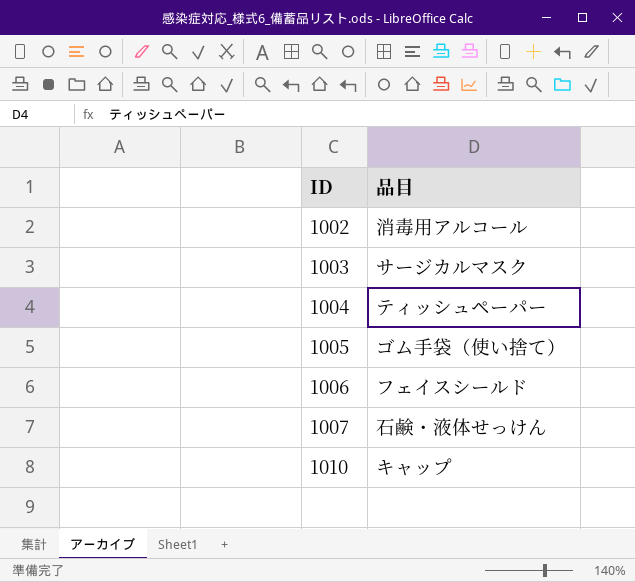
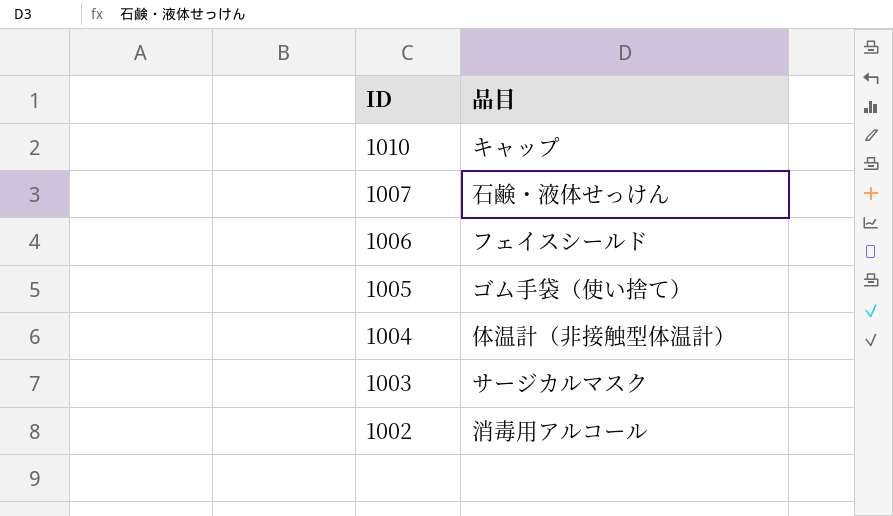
row order: ID ascending -> ID descending
1004 | 品目: ティッシュペーパー -> 体温計（非接触型体温計）

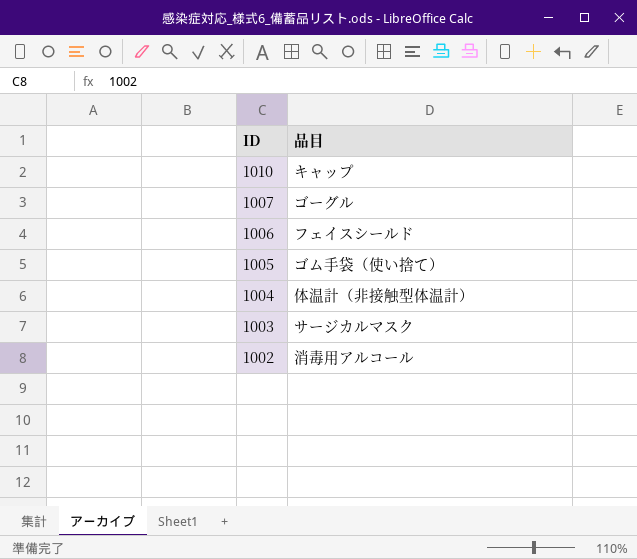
1007 | 品目: 石鹸・液体せっけん -> ゴーグル

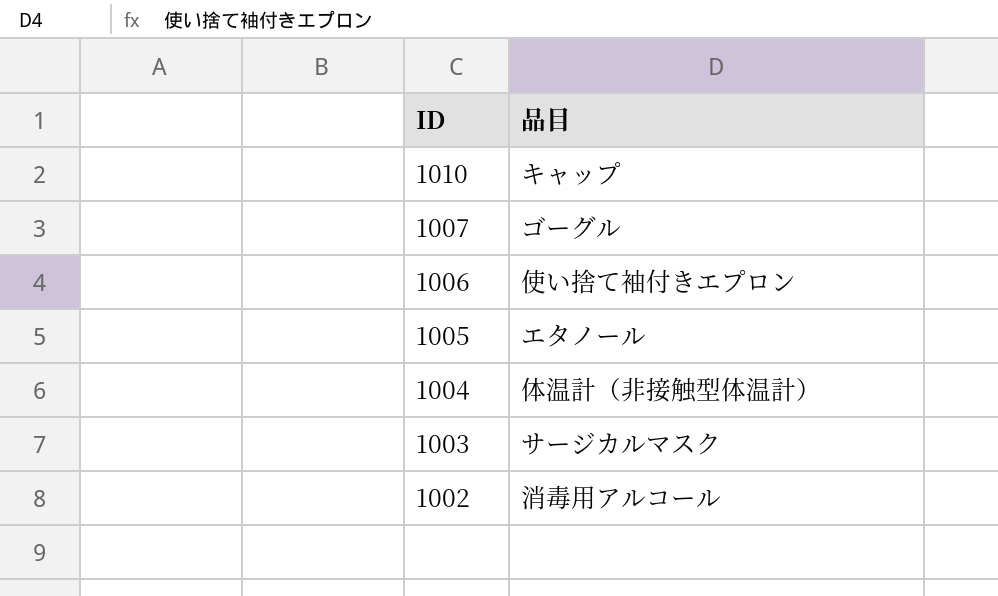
1006 | 品目: フェイスシールド -> 使い捨て袖付きエプロン
1005 | 品目: ゴム手袋（使い捨て） -> エタノール

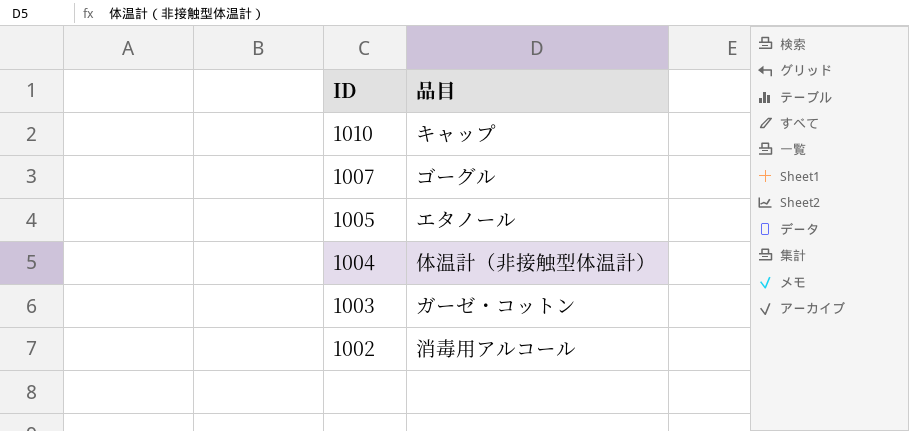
row 1006: 使い捨て袖付きエプロン -> none
1003 | 品目: サージカルマスク -> ガーゼ・コットン

